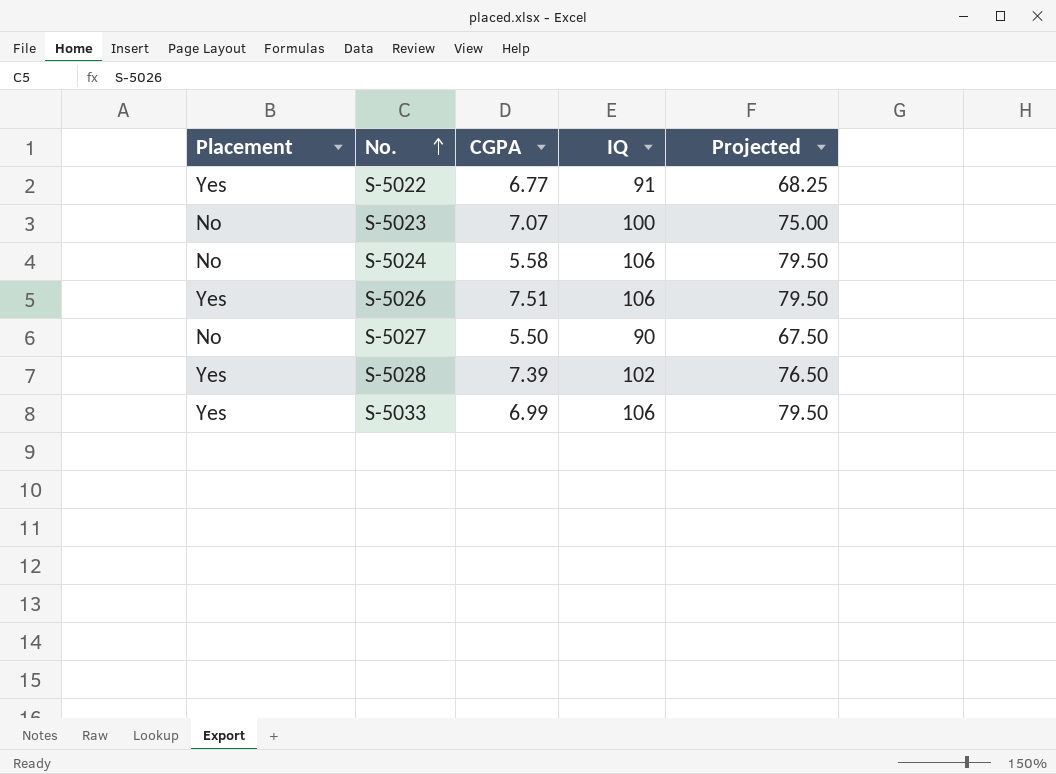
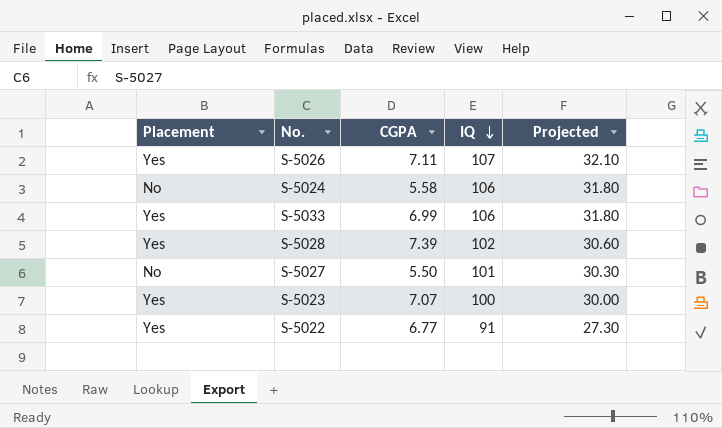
row order: No. ascending -> IQ descending
column Projected | formula: [IQ] * 0.75 -> [IQ] * 0.3
S-5026 | CGPA: 7.51 -> 7.11
S-5026 | IQ: 106 -> 107
S-5027 | IQ: 90 -> 101
S-5023 | Placement: No -> Yes

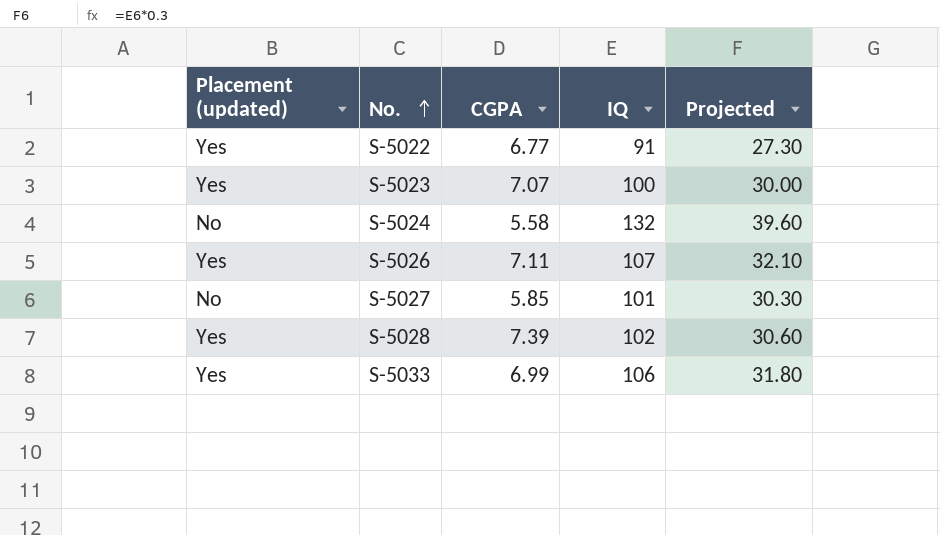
row order: IQ descending -> No. ascending
column name: Placement -> Placement (updated)
S-5024 | IQ: 106 -> 132
S-5024 | Projected: 31.80 -> 39.60
S-5027 | CGPA: 5.50 -> 5.85

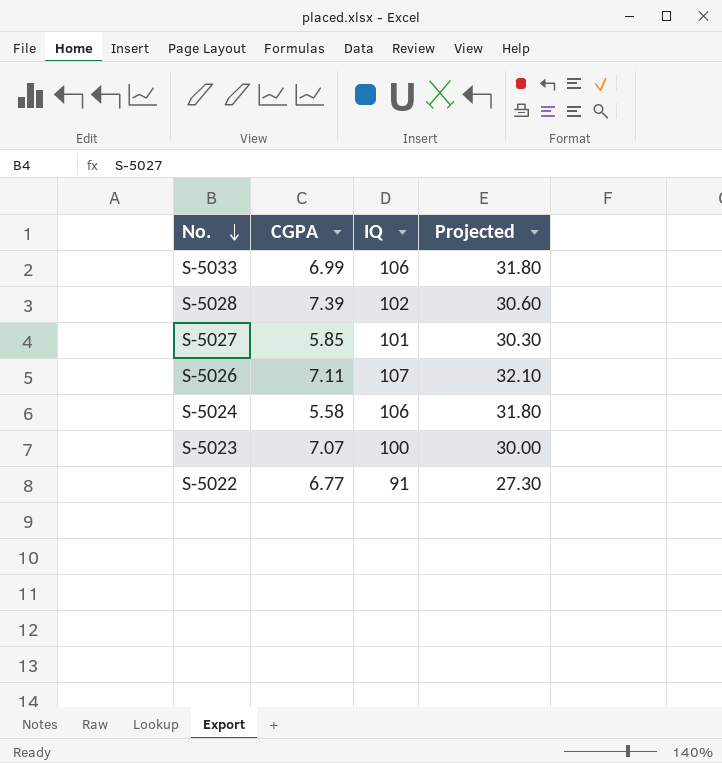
row order: No. ascending -> No. descending
column Placement (updated) | position: 1 -> none
S-5024 | IQ: 132 -> 106
S-5024 | Projected: 39.60 -> 31.80

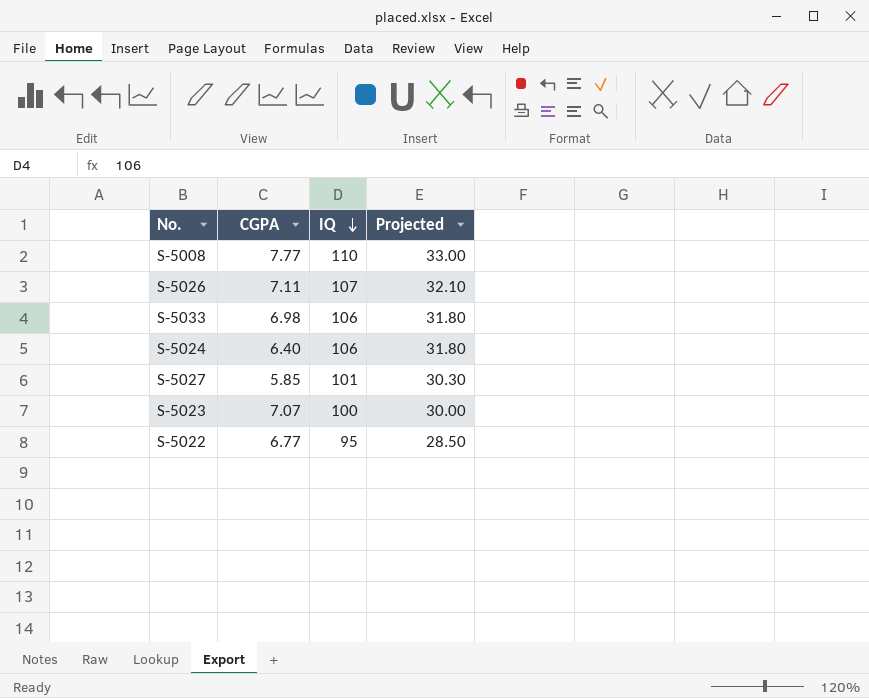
row order: No. descending -> IQ descending
row S-5028: 7.39 | 102 | 30.60 -> none
row S-5008: none -> 7.77 | 110 | 33.00
S-5033 | CGPA: 6.99 -> 6.98
S-5024 | CGPA: 5.58 -> 6.40
S-5022 | IQ: 91 -> 95
S-5022 | Projected: 27.30 -> 28.50

